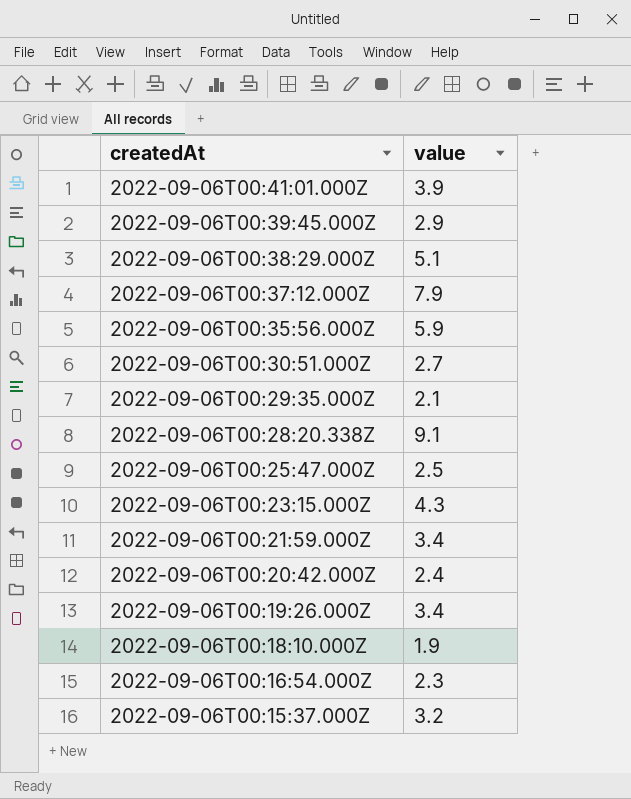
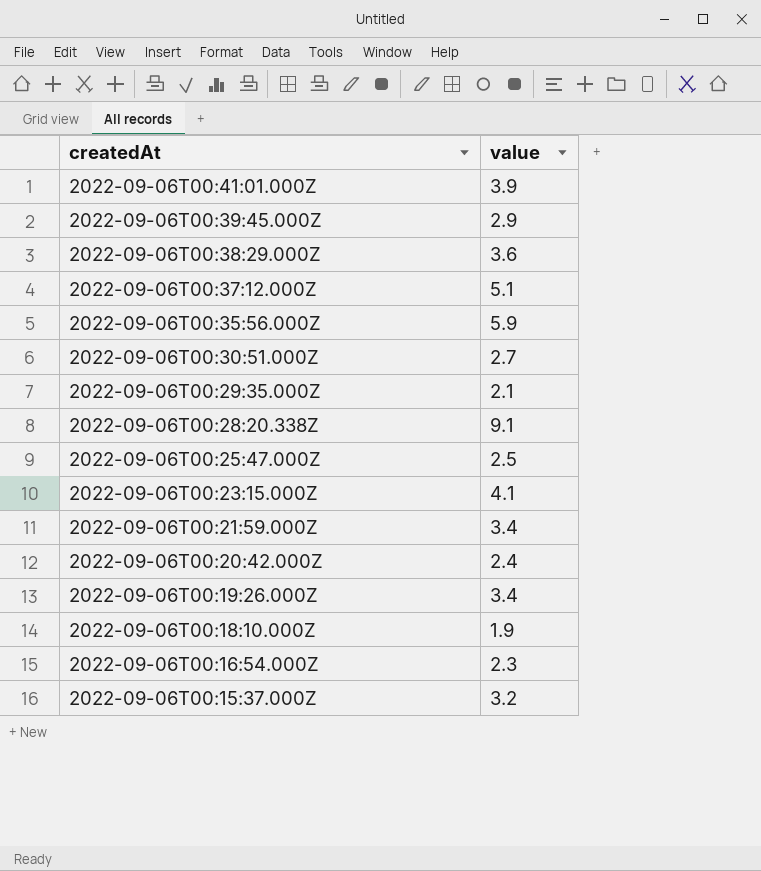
2022-09-06T00:38:29.000Z | value: 5.1 -> 3.6
2022-09-06T00:37:12.000Z | value: 7.9 -> 5.1
2022-09-06T00:23:15.000Z | value: 4.3 -> 4.1

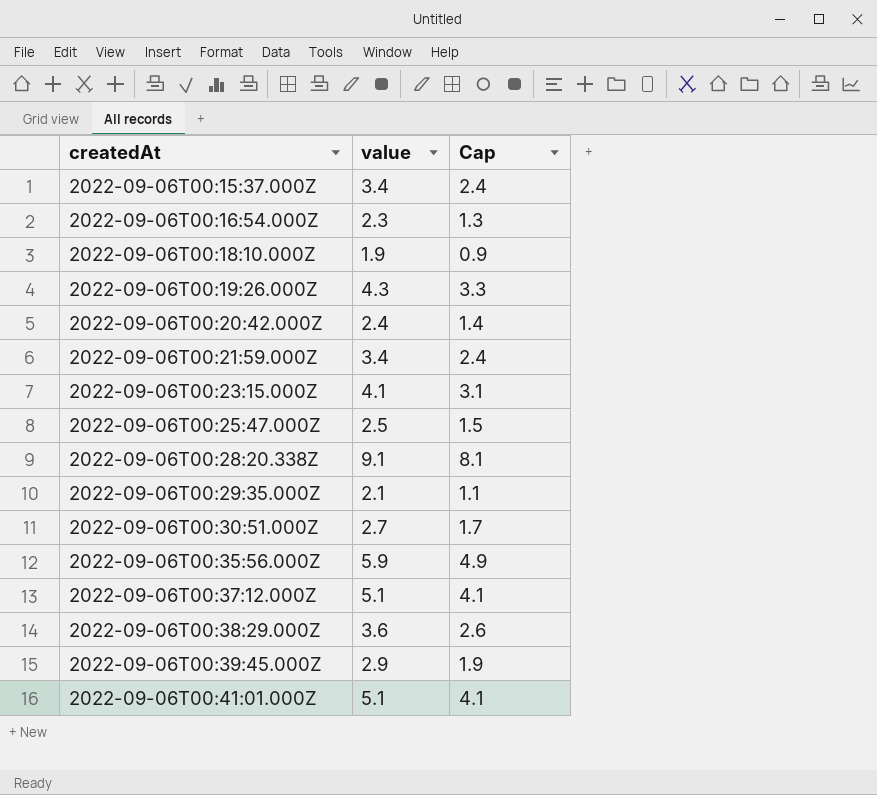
row order: createdAt descending -> createdAt ascending
column Cap | formula: none -> [value] - 1
2022-09-06T00:15:37.000Z | value: 3.2 -> 3.4
2022-09-06T00:19:26.000Z | value: 3.4 -> 4.3
2022-09-06T00:41:01.000Z | value: 3.9 -> 5.1

